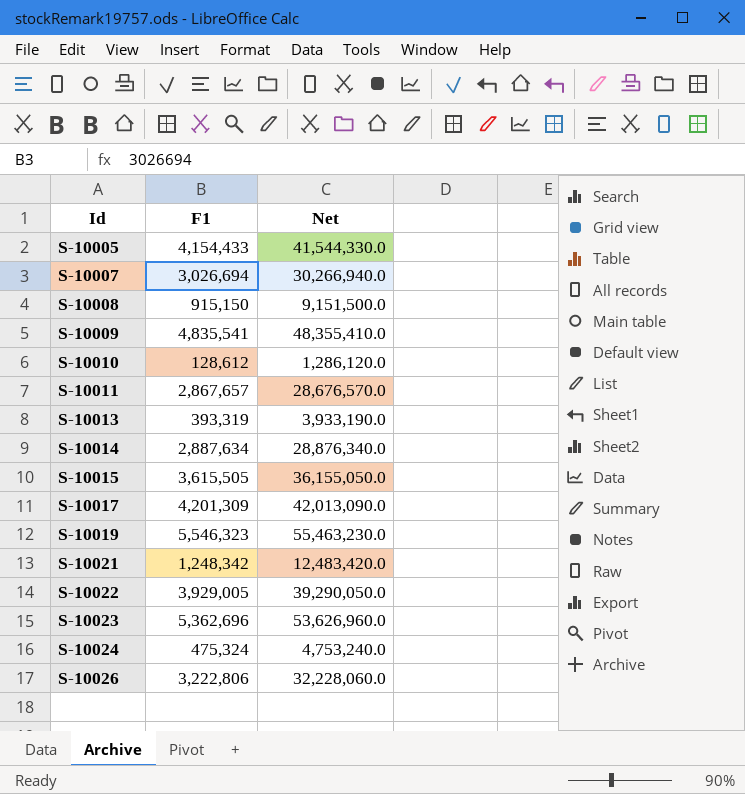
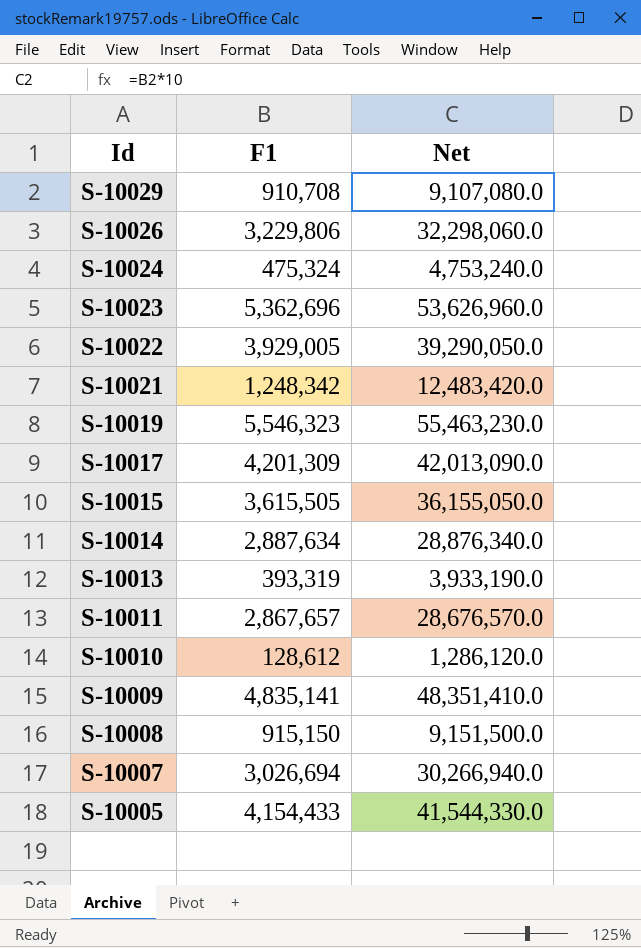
row order: Id ascending -> Id descending
row S-10029: none -> 910,708 | 9,107,080.0
S-10026 | F1: 3,222,806 -> 3,229,806
S-10026 | Net: 32,228,060.0 -> 32,298,060.0
S-10009 | F1: 4,835,541 -> 4,835,141
S-10009 | Net: 48,355,410.0 -> 48,351,410.0

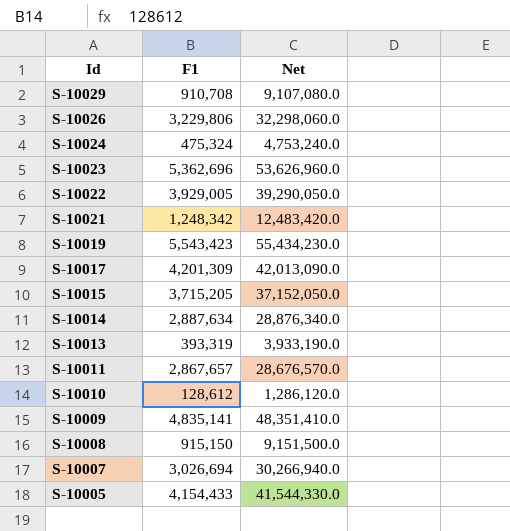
S-10019 | F1: 5,546,323 -> 5,543,423
S-10019 | Net: 55,463,230.0 -> 55,434,230.0
S-10015 | F1: 3,615,505 -> 3,715,205
S-10015 | Net: 36,155,050.0 -> 37,152,050.0

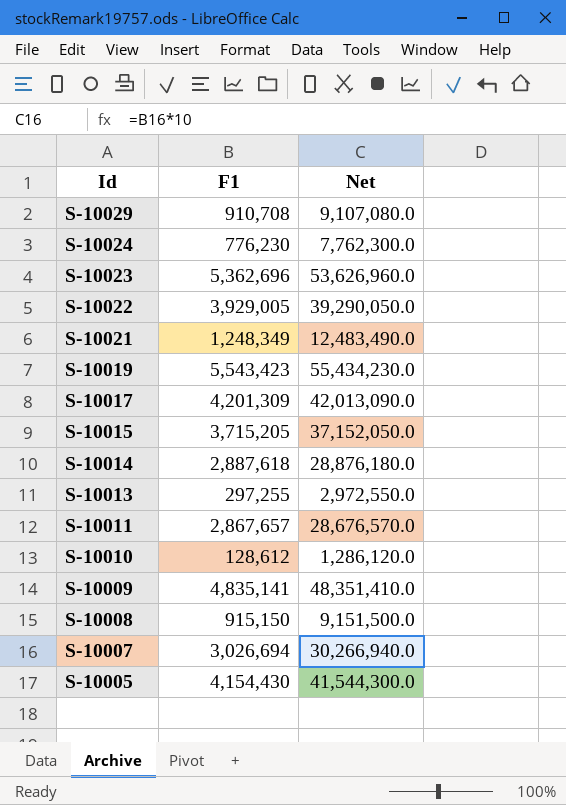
row S-10026: 3,229,806 | 32,298,060.0 -> none
S-10024 | F1: 475,324 -> 776,230
S-10024 | Net: 4,753,240.0 -> 7,762,300.0
S-10021 | F1: 1,248,342 -> 1,248,349
S-10021 | Net: 12,483,420.0 -> 12,483,490.0
S-10014 | F1: 2,887,634 -> 2,887,618
S-10014 | Net: 28,876,340.0 -> 28,876,180.0
S-10013 | F1: 393,319 -> 297,255
S-10013 | Net: 3,933,190.0 -> 2,972,550.0
S-10005 | F1: 4,154,433 -> 4,154,430
S-10005 | Net: 41,544,330.0 -> 41,544,300.0

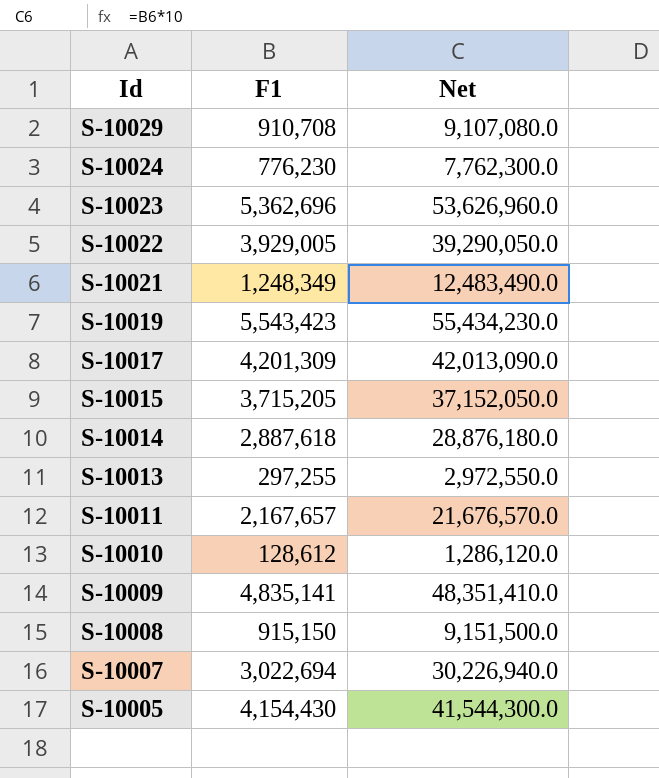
S-10011 | F1: 2,867,657 -> 2,167,657
S-10011 | Net: 28,676,570.0 -> 21,676,570.0
S-10007 | F1: 3,026,694 -> 3,022,694
S-10007 | Net: 30,266,940.0 -> 30,226,940.0

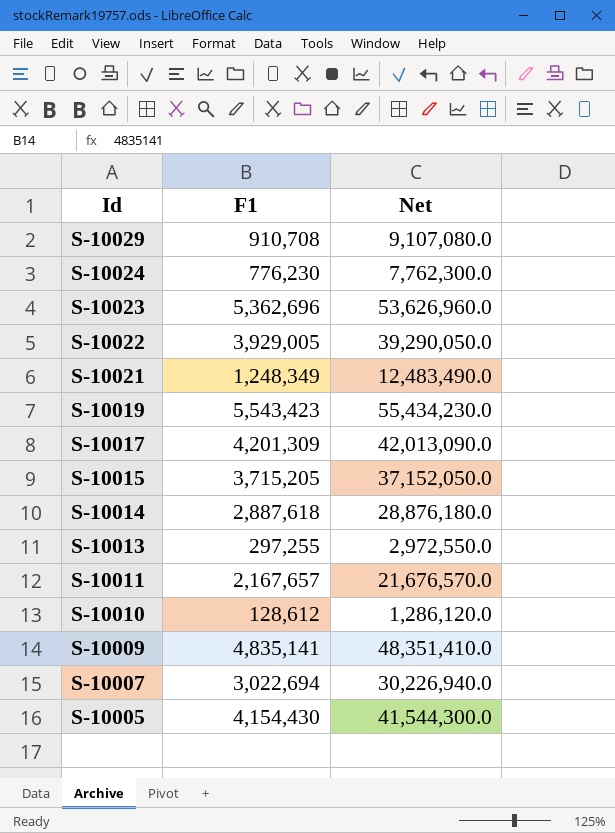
row S-10008: 915,150 | 9,151,500.0 -> none

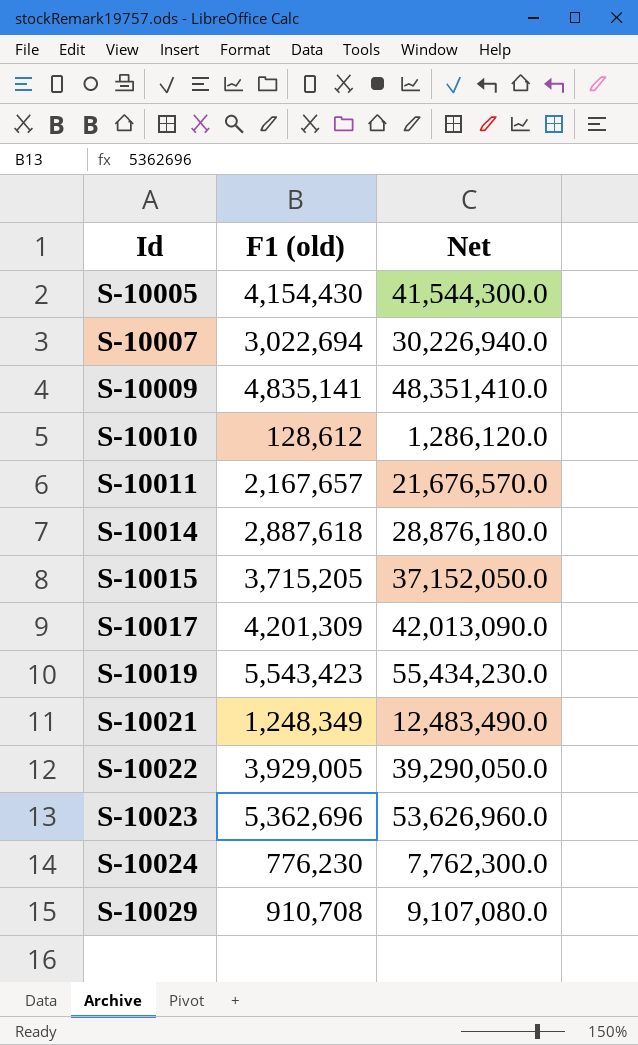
row order: Id descending -> Id ascending
column name: F1 -> F1 (old)
row S-10013: 297,255 | 2,972,550.0 -> none

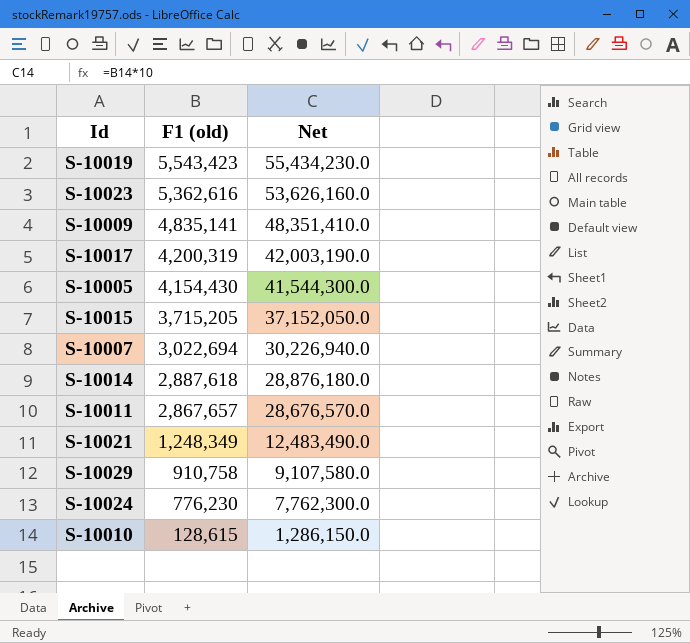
row order: Id ascending -> F1 (old) descending
row S-10022: 3,929,005 | 39,290,050.0 -> none
S-10023 | F1 (old): 5,362,696 -> 5,362,616
S-10023 | Net: 53,626,960.0 -> 53,626,160.0
S-10017 | F1 (old): 4,201,309 -> 4,200,319
S-10017 | Net: 42,013,090.0 -> 42,003,190.0
S-10011 | F1 (old): 2,167,657 -> 2,867,657
S-10011 | Net: 21,676,570.0 -> 28,676,570.0
S-10029 | F1 (old): 910,708 -> 910,758
S-10029 | Net: 9,107,080.0 -> 9,107,580.0
S-10010 | F1 (old): 128,612 -> 128,615
S-10010 | Net: 1,286,120.0 -> 1,286,150.0

